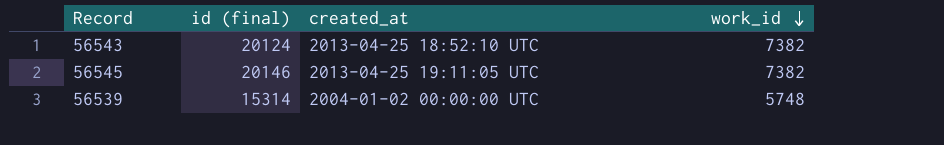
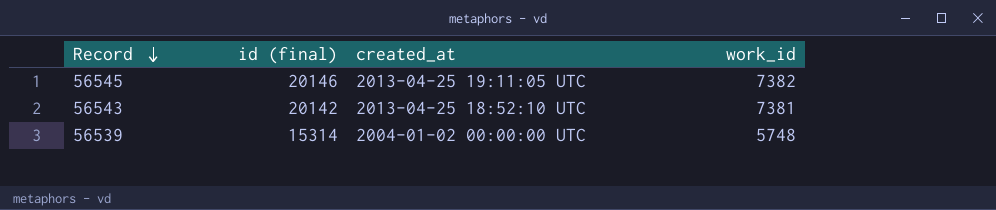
row order: work_id descending -> Record descending
56543 | id (final): 20124 -> 20142
56543 | work_id: 7382 -> 7381

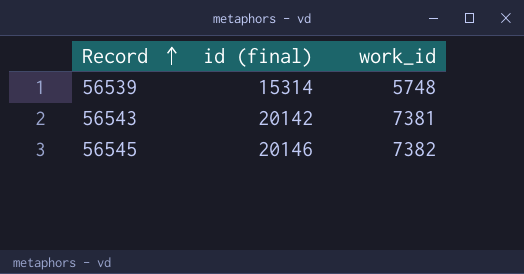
row order: Record descending -> Record ascending
column created_at | position: 3 -> none

